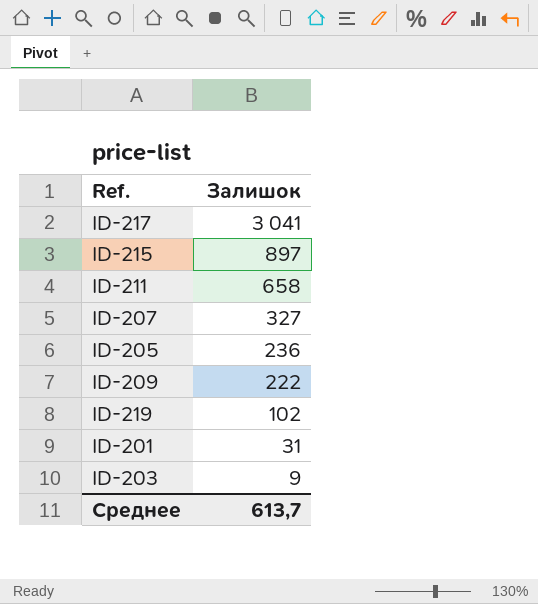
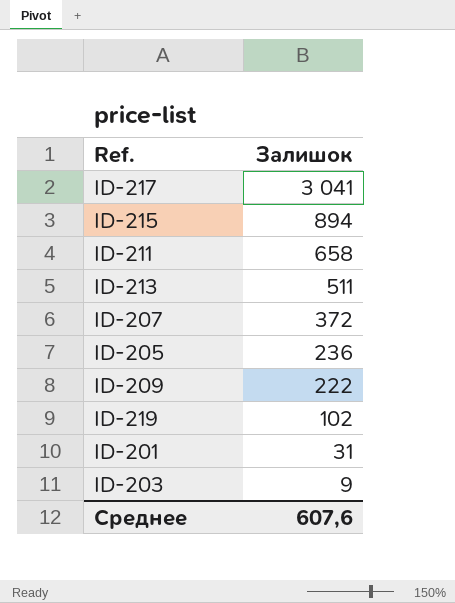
ID-215 | Залишок: 897 -> 894
row ID-213: none -> 511
ID-207 | Залишок: 327 -> 372
Среднее | Залишок: 613,7 -> 607,6

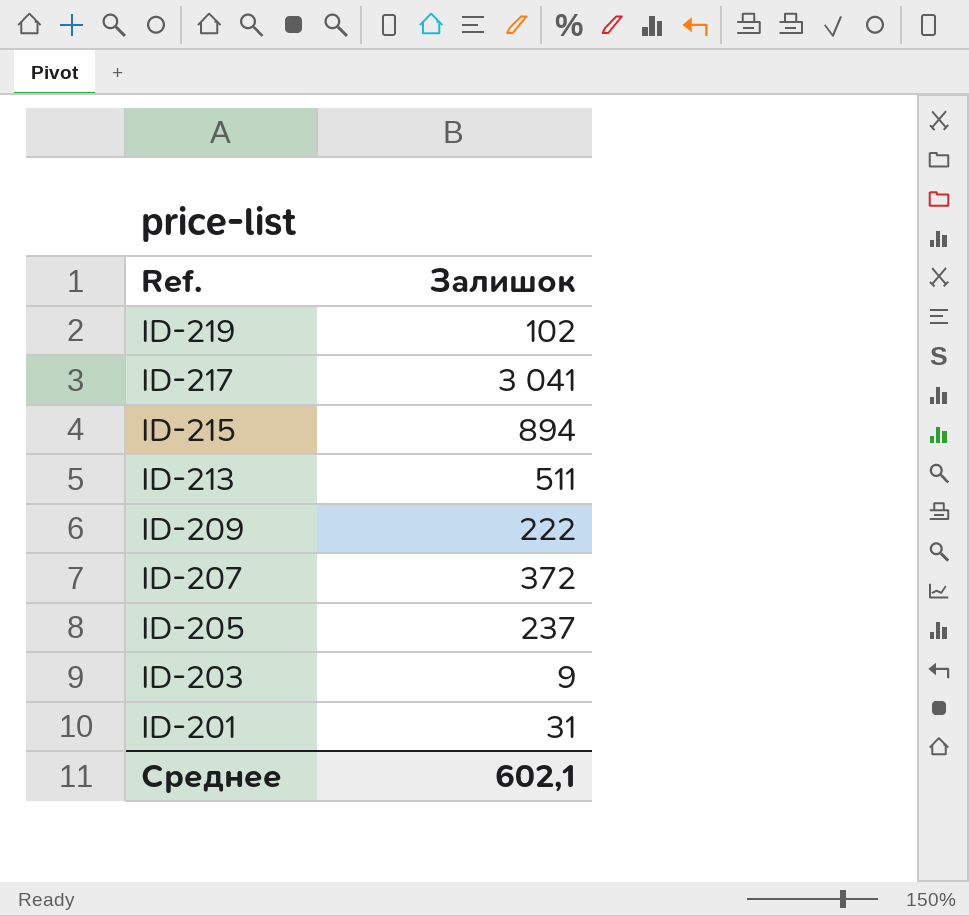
row order: Залишок descending -> Ref. descending
row ID-211: 658 -> none
ID-205 | Залишок: 236 -> 237
Среднее | Залишок: 607,6 -> 602,1

